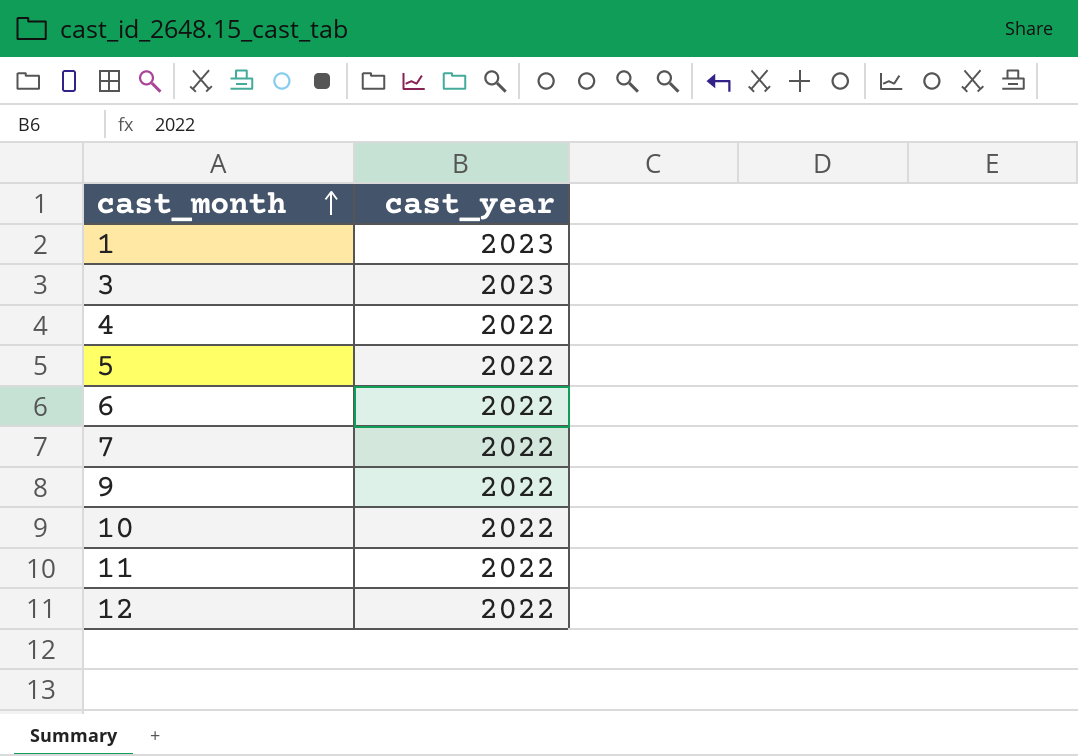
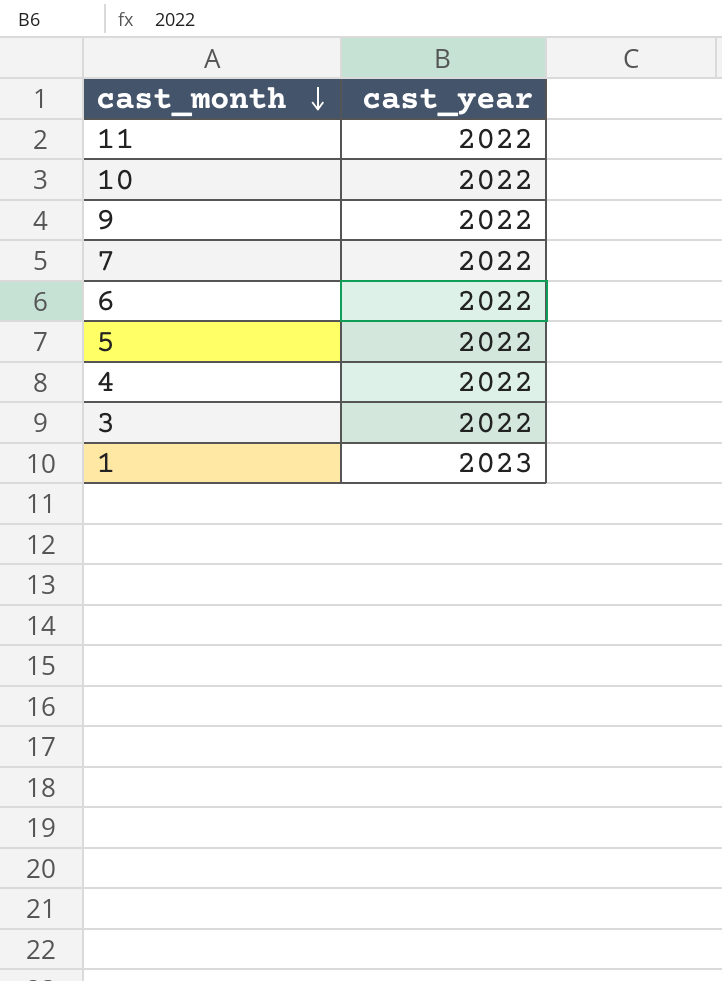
row order: cast_month ascending -> cast_month descending
row 12: 2022 -> none
3 | cast_year: 2023 -> 2022

